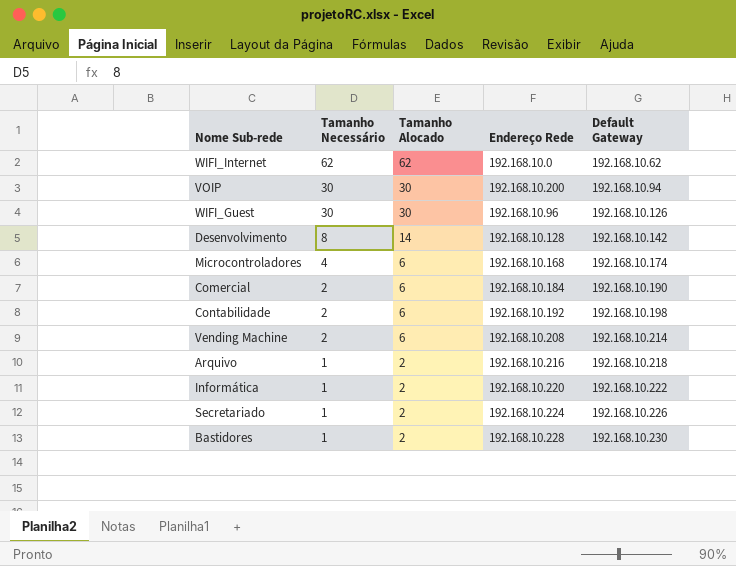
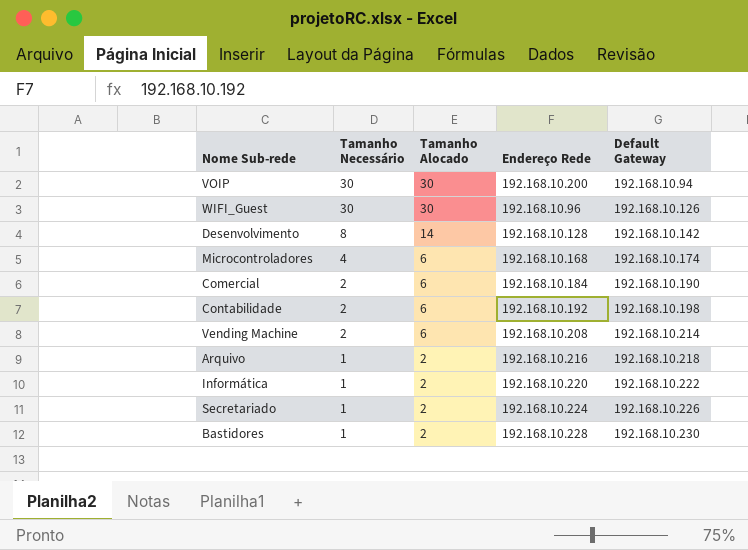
row WIFI_Internet: 62 | 62 | 192.168.10.0 | 192.168.10.62 -> none

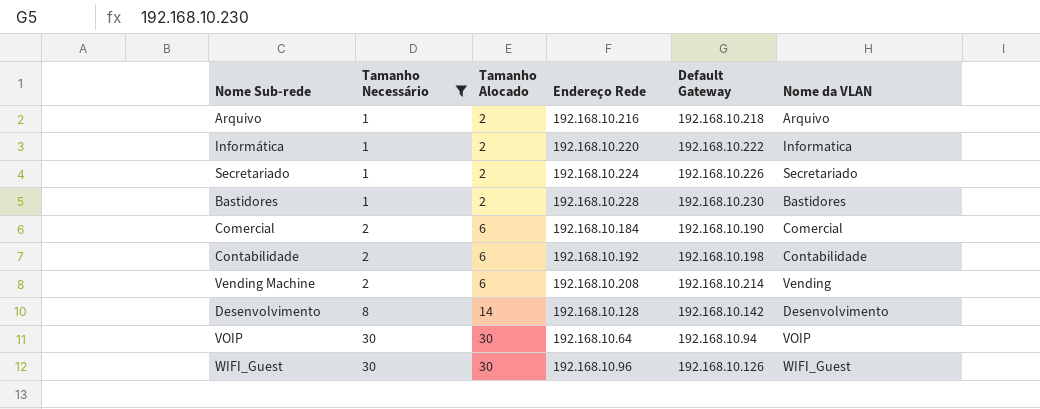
filter: none -> Tamanho Necessário != 4
row order: Tamanho Necessário descending -> Tamanho Necessário ascending
column Nome da VLAN | position: none -> 6
VOIP | Endereço Rede: 192.168.10.200 -> 192.168.10.64

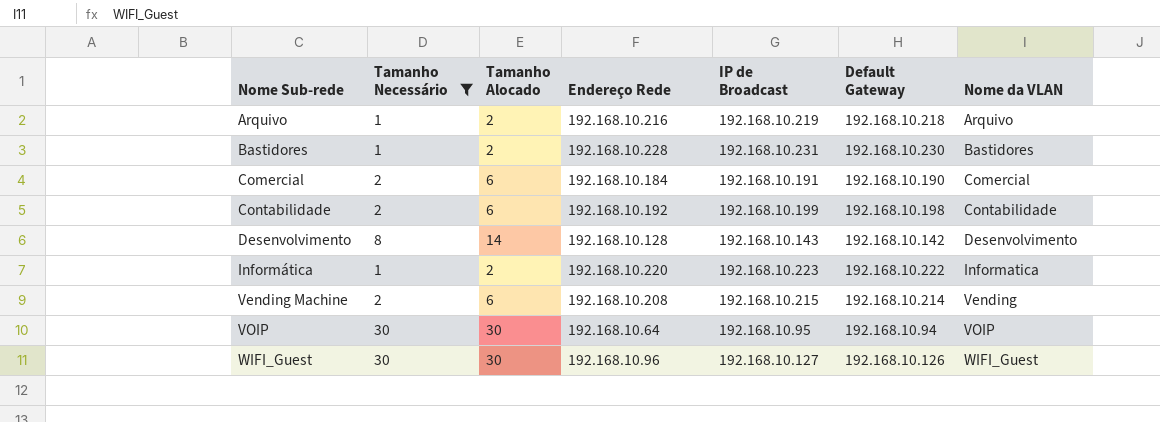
row order: Tamanho Necessário ascending -> Nome Sub-rede ascending
column IP de Broadcast | position: none -> 5
row Secretariado: 1 | 2 | 192.168.10.224 | 192.168.10.226 | Secretariado -> none

